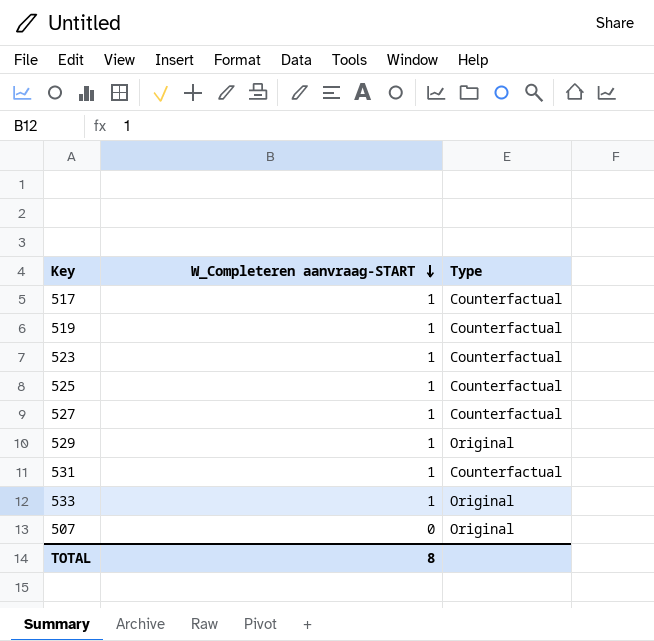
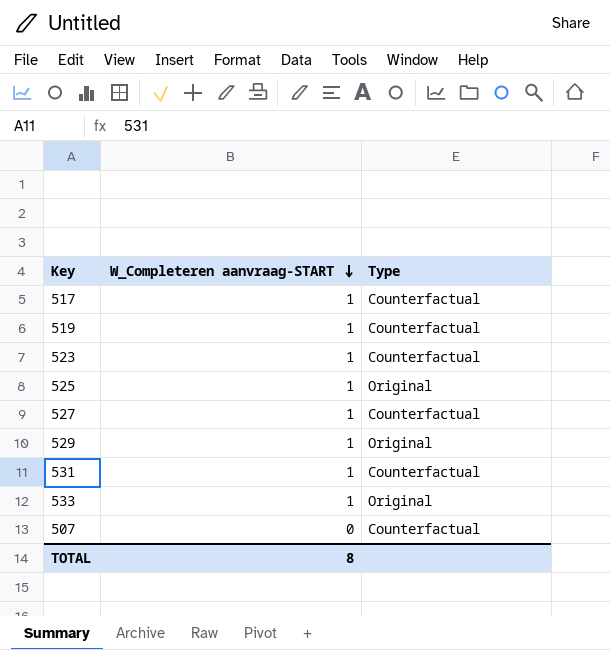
525 | Type: Counterfactual -> Original
507 | Type: Original -> Counterfactual

